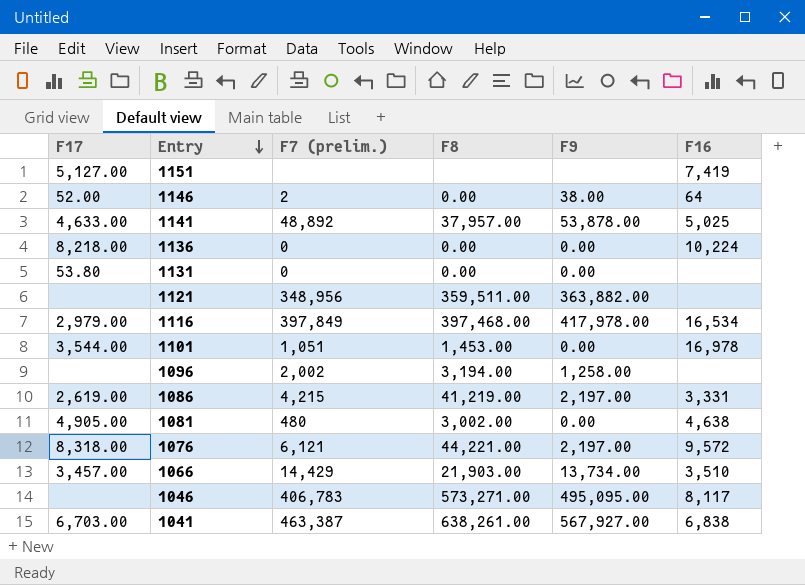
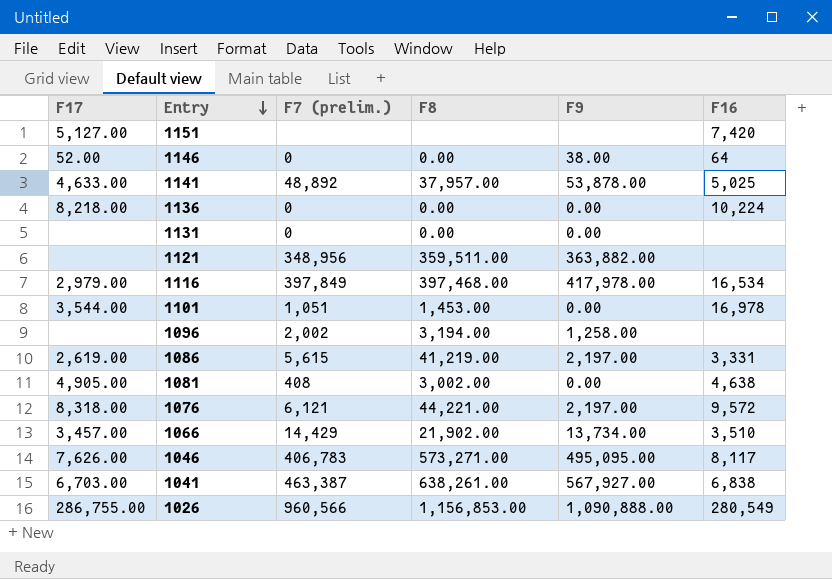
1151 | F16: 7,419 -> 7,420
1146 | F7 (prelim.): 2 -> 0
1131 | F17: 53.80 -> none
1086 | F7 (prelim.): 4,215 -> 5,615
1081 | F7 (prelim.): 480 -> 408
1066 | F8: 21,903.00 -> 21,902.00
1046 | F17: none -> 7,626.00
row 1026: none -> 286,755.00 | 960,566 | 1,156,853.00 | 1,090,888.00 | 280,549

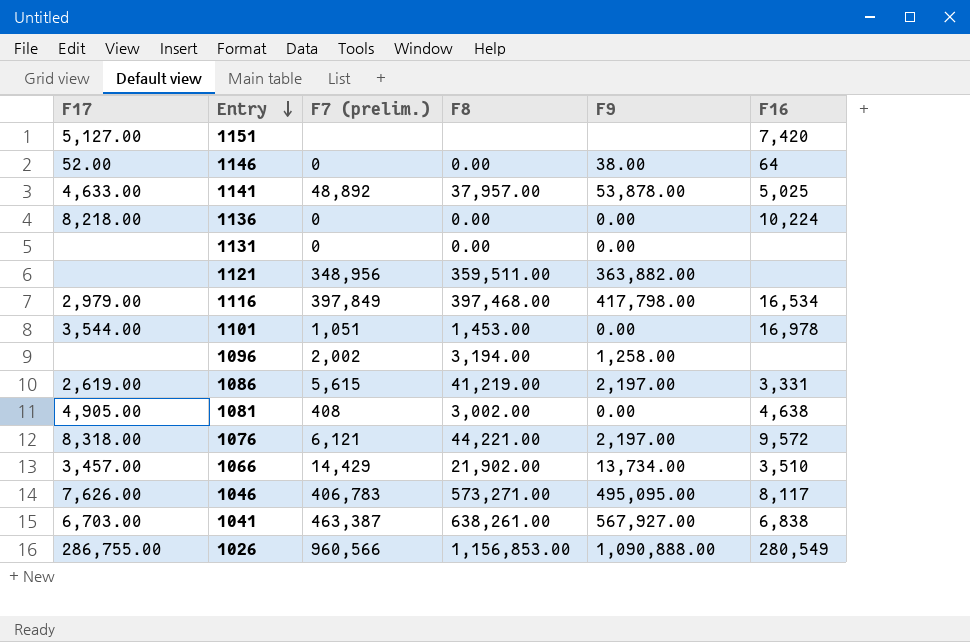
1116 | F9: 417,978.00 -> 417,798.00

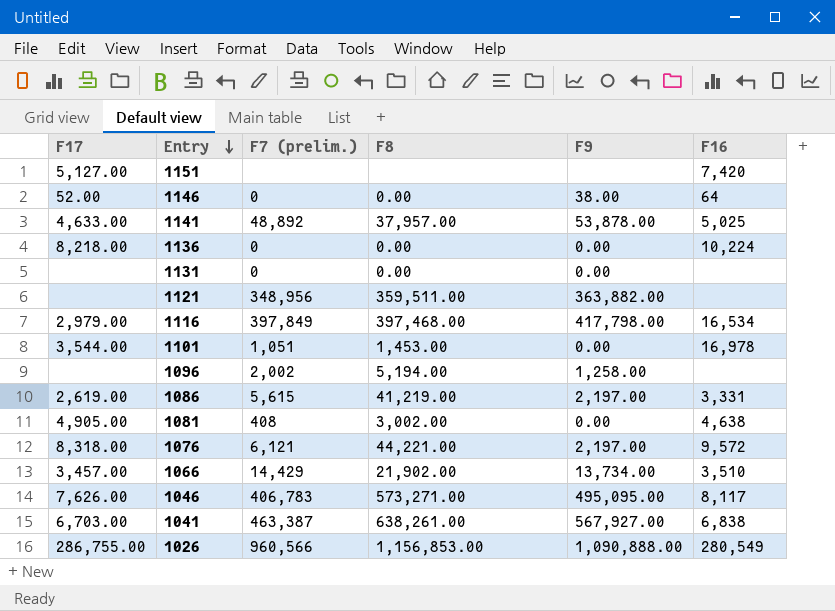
1096 | F8: 3,194.00 -> 5,194.00

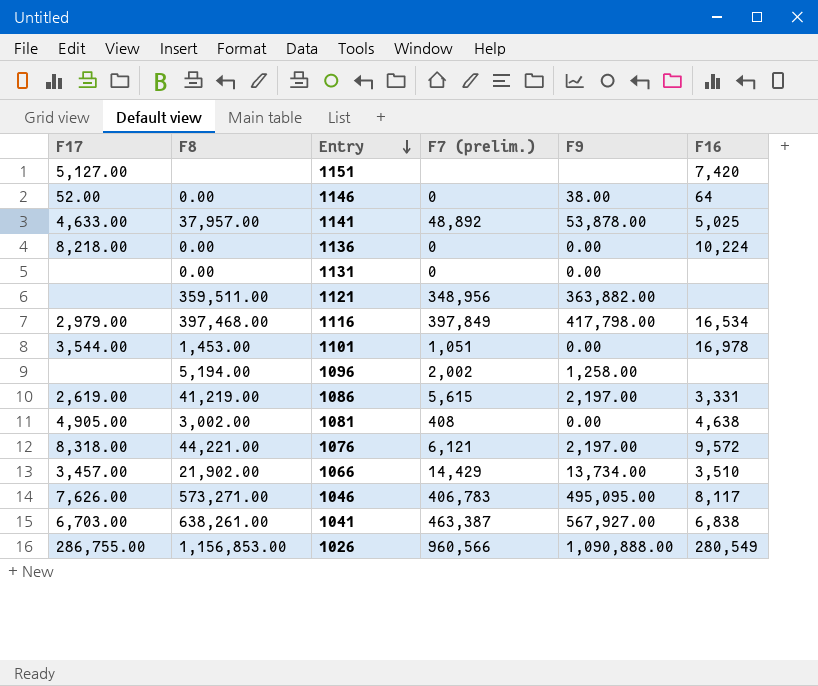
column F8 | position: 4 -> 2

